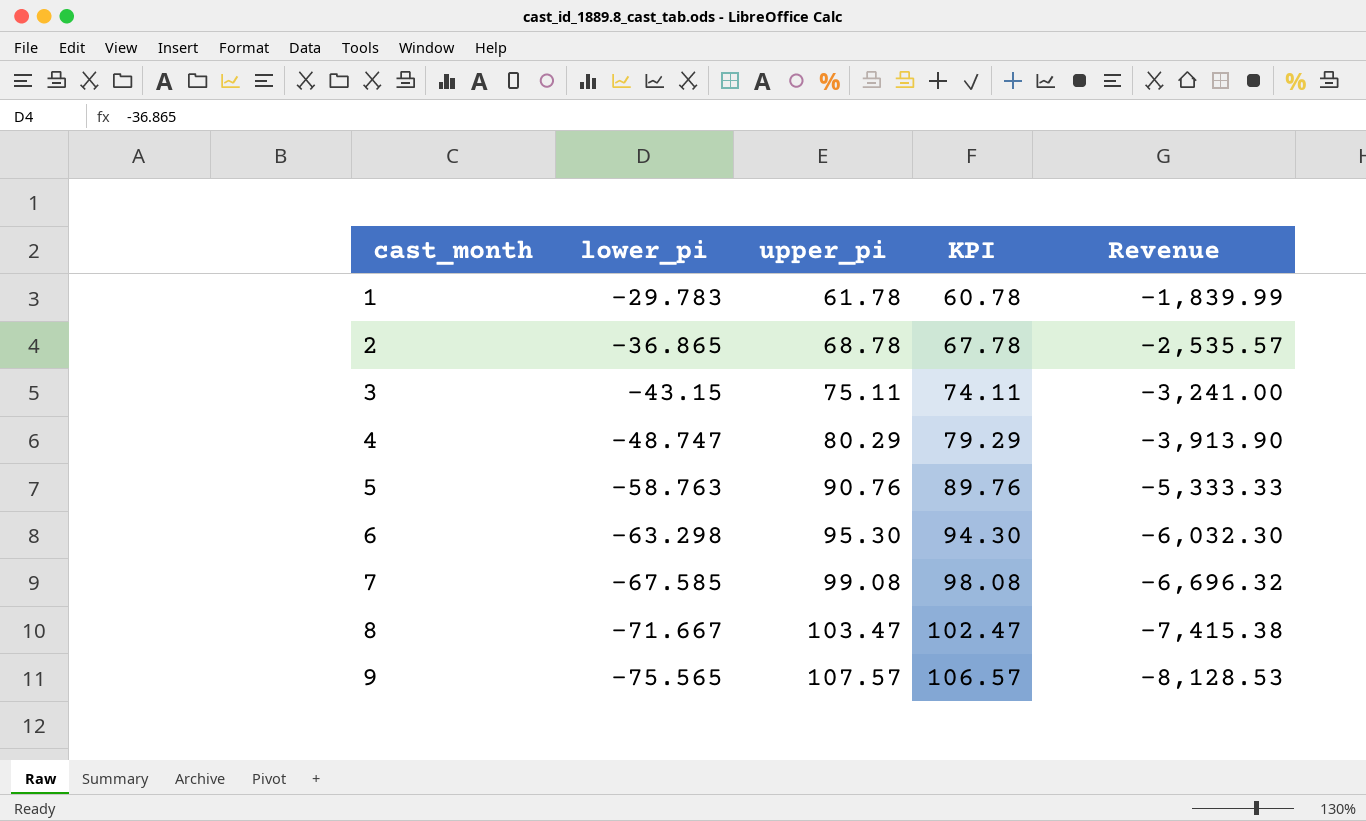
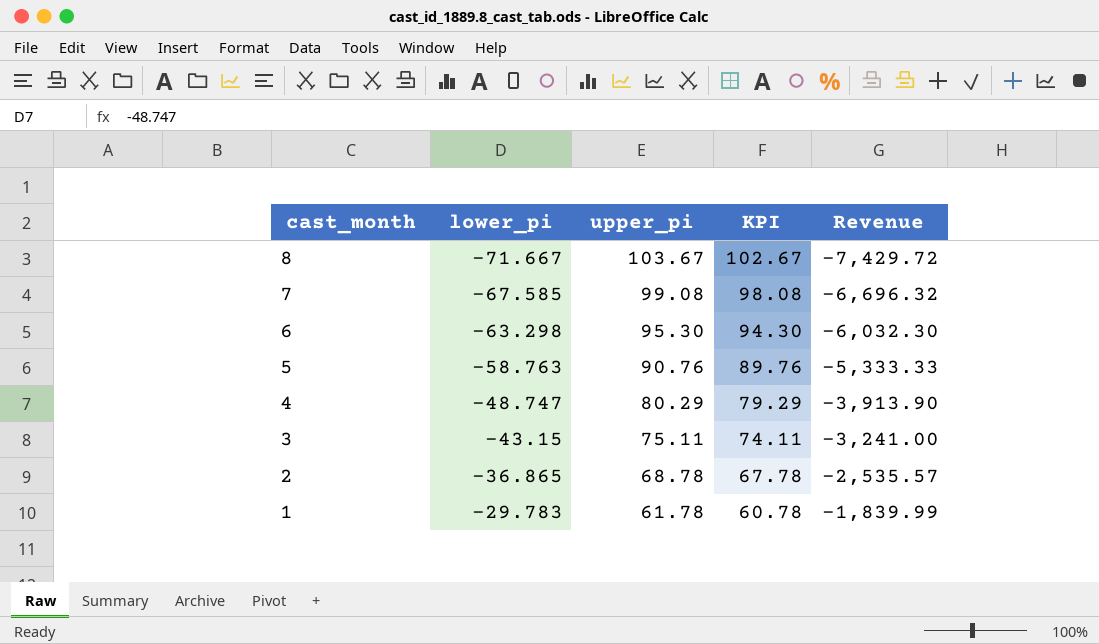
row order: cast_month ascending -> cast_month descending
row 9: -75.565 | 107.57 | 106.57 | -8,128.53 -> none
8 | upper_pi: 103.47 -> 103.67
8 | KPI: 102.47 -> 102.67
8 | Revenue: -7,415.38 -> -7,429.72

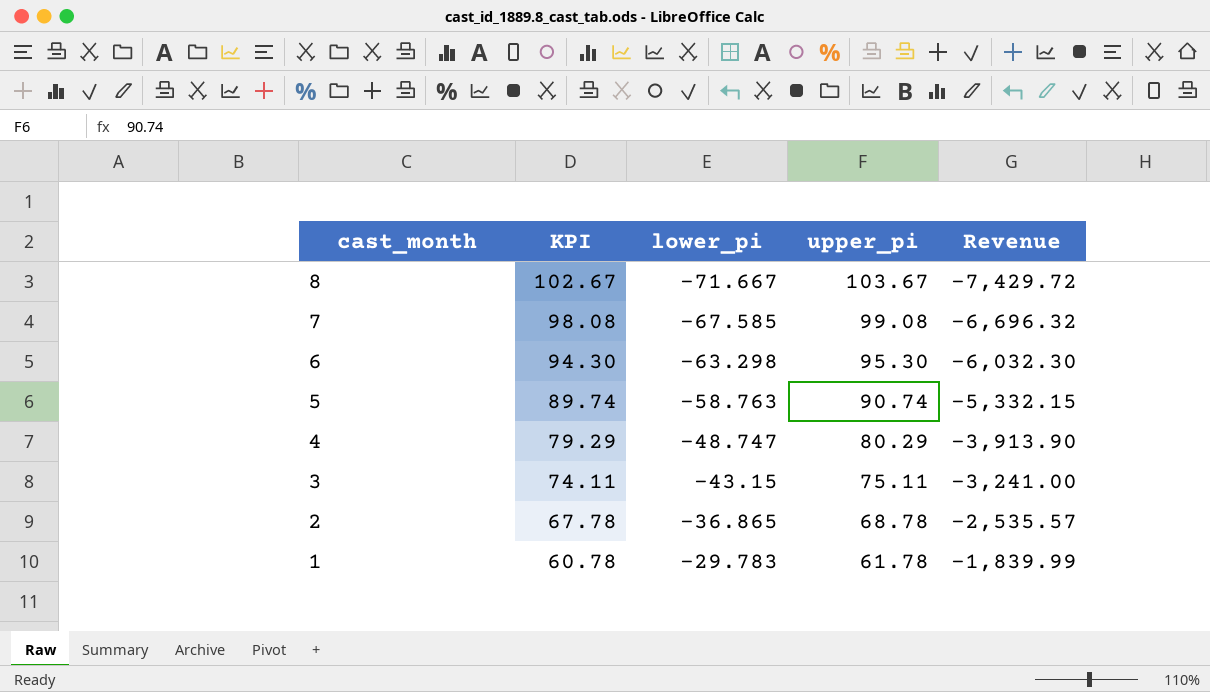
column KPI | position: 4 -> 2
5 | KPI: 89.76 -> 89.74
5 | upper_pi: 90.76 -> 90.74
5 | Revenue: -5,333.33 -> -5,332.15

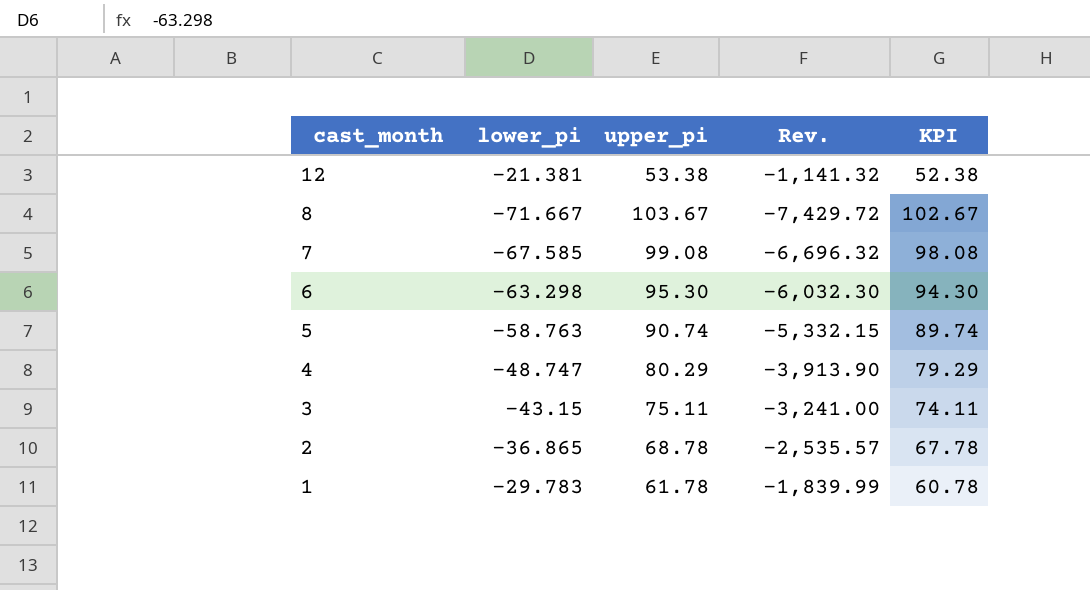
column name: Revenue -> Rev.
column KPI | position: 2 -> 5
row 12: none -> -21.381 | 53.38 | -1,141.32 | 52.38

